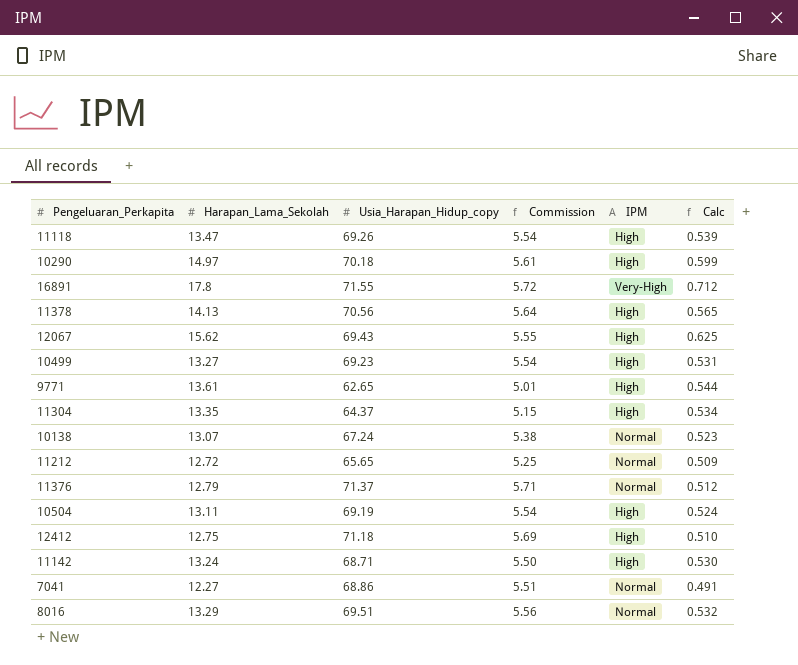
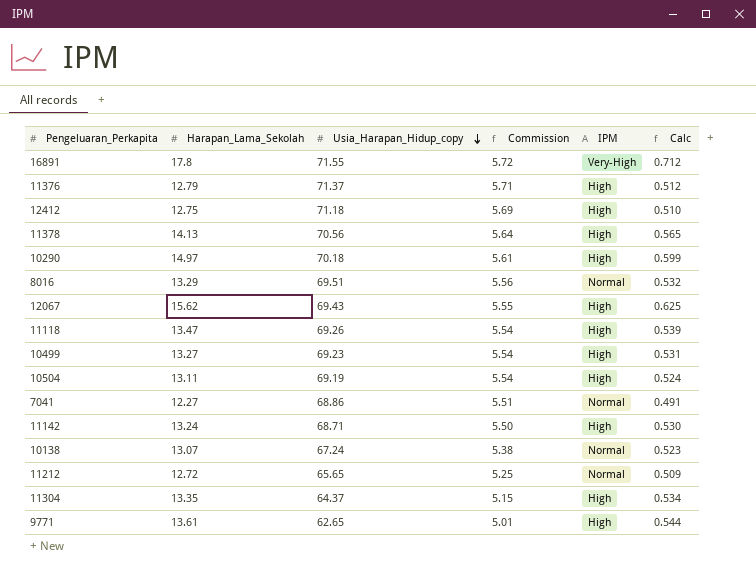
row order: none -> Usia_Harapan_Hidup_copy descending
11376 | IPM: Normal -> High

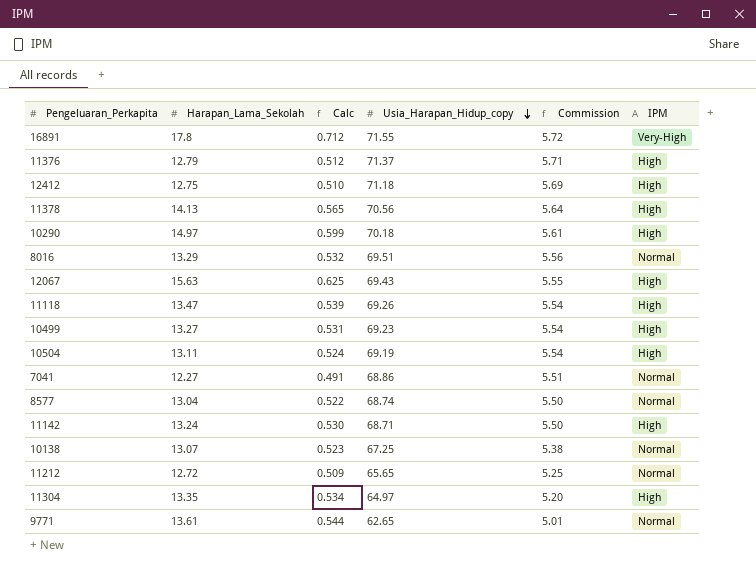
column Calc | position: 6 -> 3
12067 | Harapan_Lama_Sekolah: 15.62 -> 15.63
row 8577: none -> 13.04 | 0.522 | 68.74 | 5.50 | Normal
10138 | Usia_Harapan_Hidup_copy: 67.24 -> 67.25
11304 | Usia_Harapan_Hidup_copy: 64.37 -> 64.97
11304 | Commission: 5.15 -> 5.20
9771 | IPM: High -> Normal

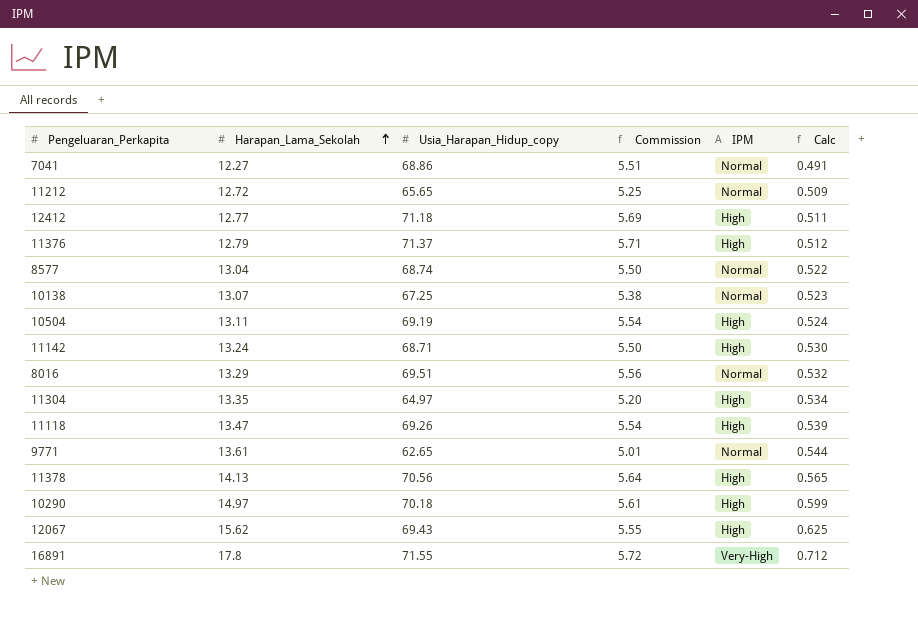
row order: Usia_Harapan_Hidup_copy descending -> Harapan_Lama_Sekolah ascending
column Calc | position: 3 -> 6
row 10499: 13.27 | 0.531 | 69.23 | 5.54 | High -> none
12412 | Harapan_Lama_Sekolah: 12.75 -> 12.77
12412 | Calc: 0.510 -> 0.511
12067 | Harapan_Lama_Sekolah: 15.63 -> 15.62

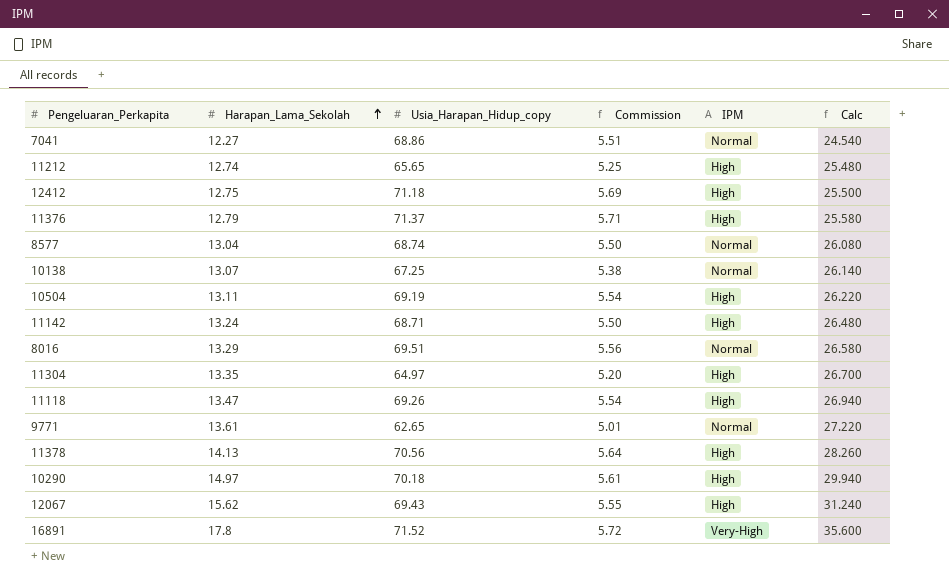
column Calc | formula: [Harapan_Lama_Sekolah] * 0.04 -> [Harapan_Lama_Sekolah] * 2
11212 | Harapan_Lama_Sekolah: 12.72 -> 12.74
11212 | IPM: Normal -> High
12412 | Harapan_Lama_Sekolah: 12.77 -> 12.75
16891 | Usia_Harapan_Hidup_copy: 71.55 -> 71.52

